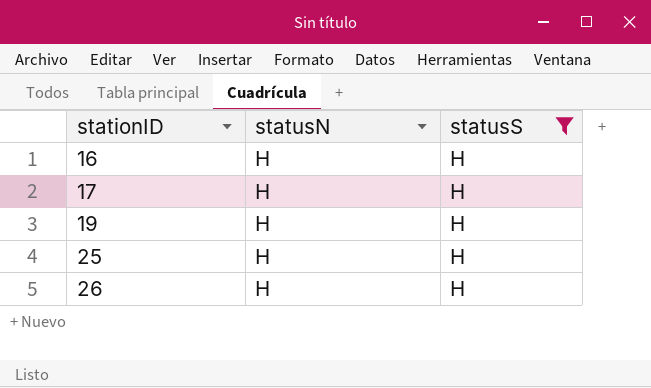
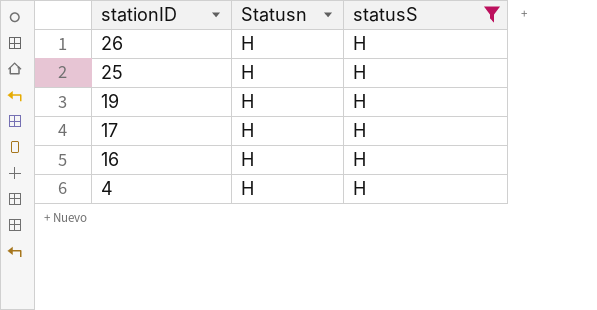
row order: stationID ascending -> stationID descending
column name: statusN -> Statusn
row 4: none -> H | H

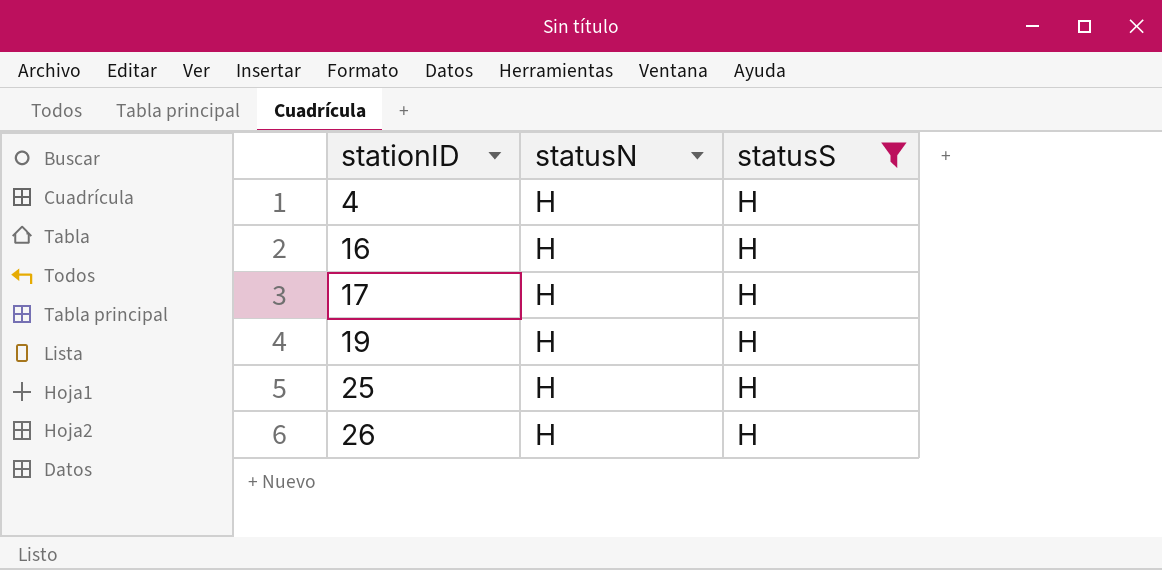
row order: stationID descending -> stationID ascending
column name: Statusn -> statusN

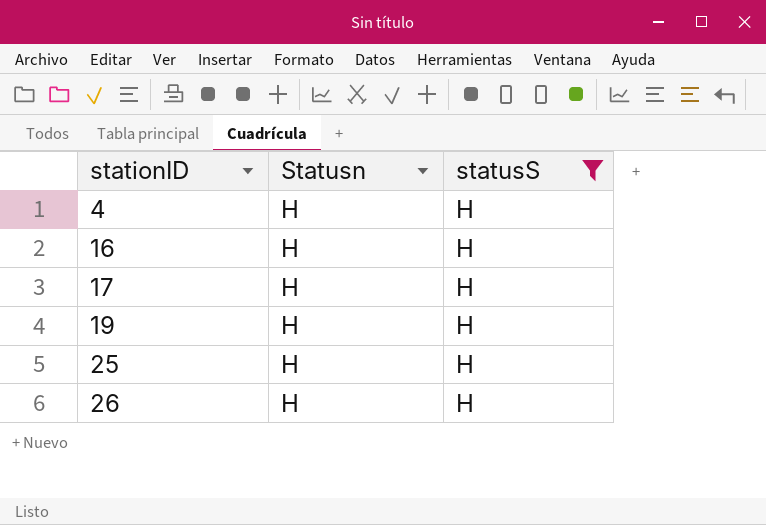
column name: statusN -> Statusn

